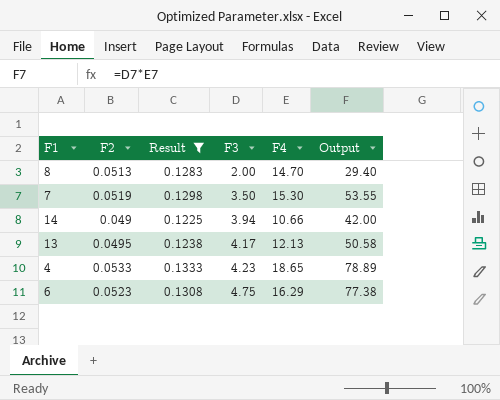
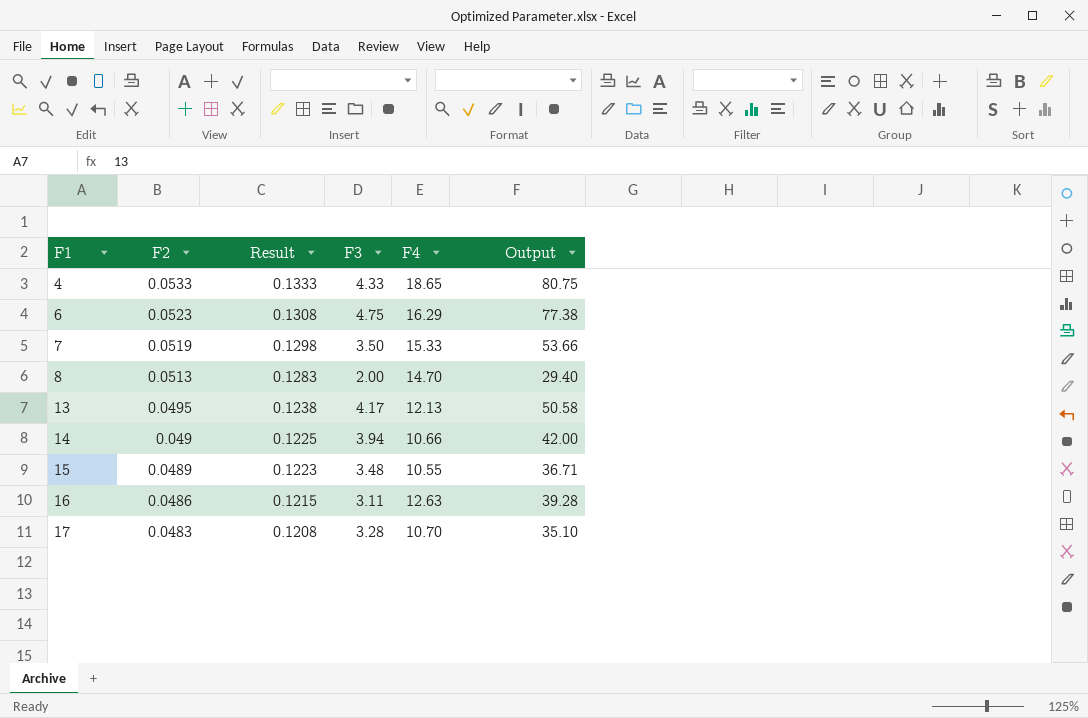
filter: Result >= 0.1225 -> none
row order: F3 ascending -> F1 ascending
4 | F3: 4.23 -> 4.33
4 | Output: 78.89 -> 80.75
7 | F4: 15.30 -> 15.33
7 | Output: 53.55 -> 53.66

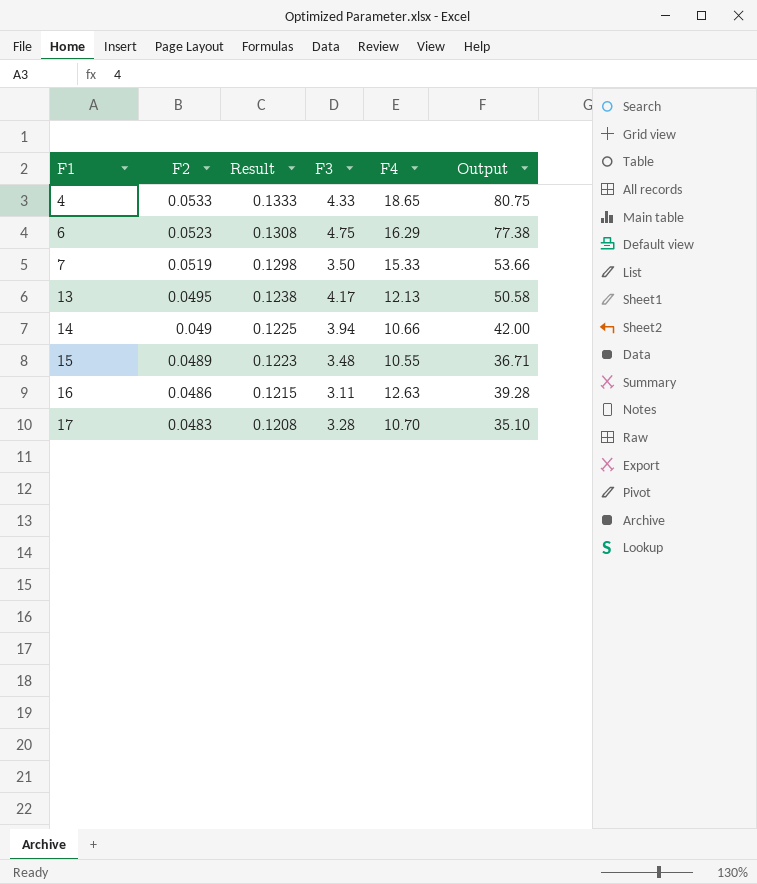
row 8: 0.0513 | 0.1283 | 2.00 | 14.70 | 29.40 -> none

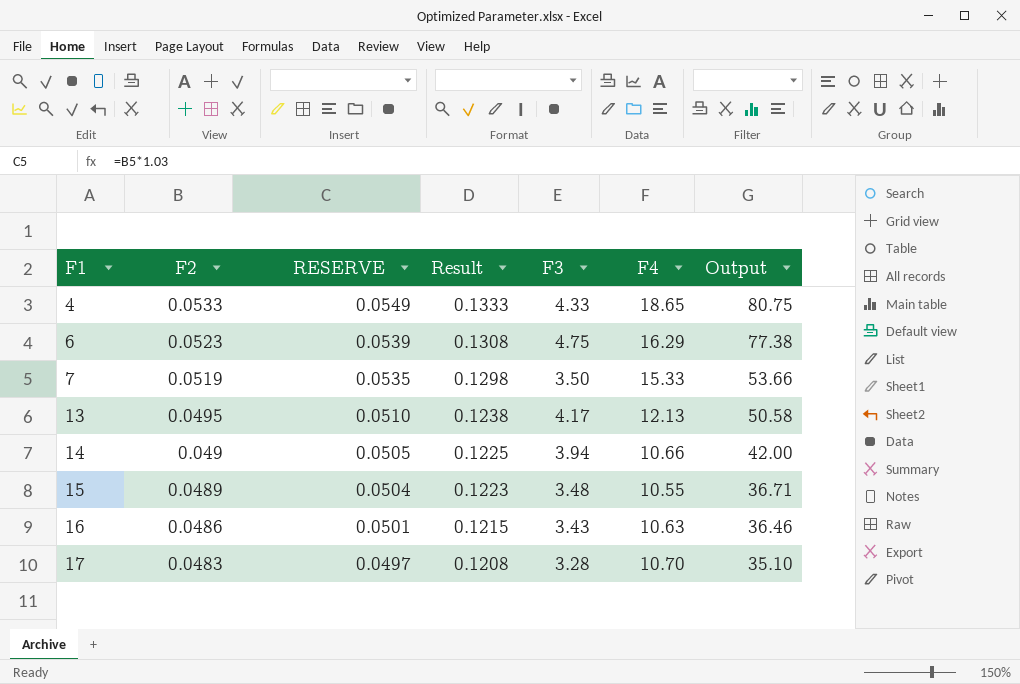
column RESERVE | formula: none -> [F2] * 1.03
16 | F3: 3.11 -> 3.43
16 | F4: 12.63 -> 10.63
16 | Output: 39.28 -> 36.46

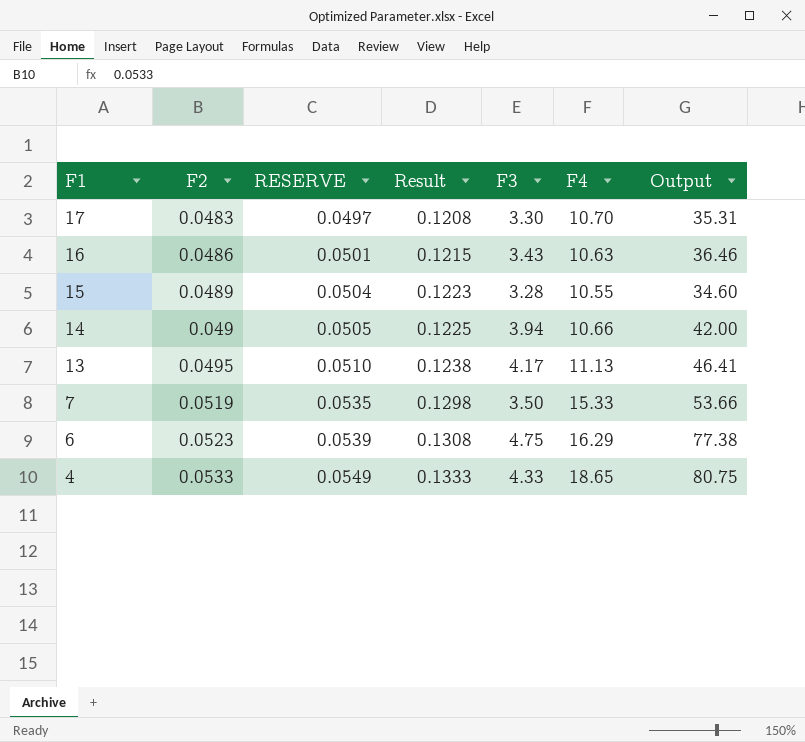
row order: F1 ascending -> F1 descending
17 | F3: 3.28 -> 3.30
17 | Output: 35.10 -> 35.31
15 | F3: 3.48 -> 3.28
15 | Output: 36.71 -> 34.60
13 | F4: 12.13 -> 11.13
13 | Output: 50.58 -> 46.41

